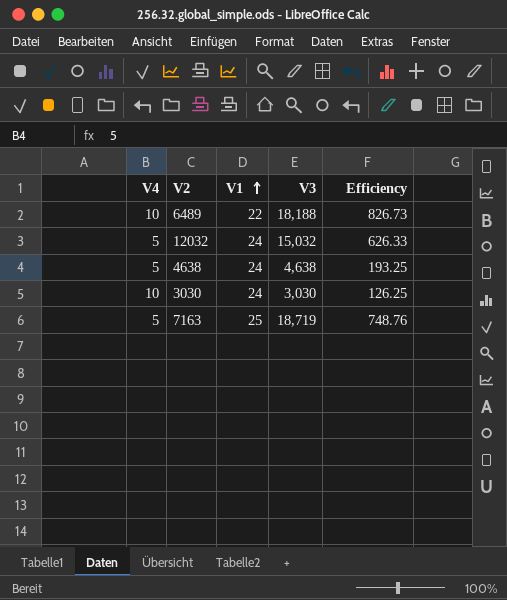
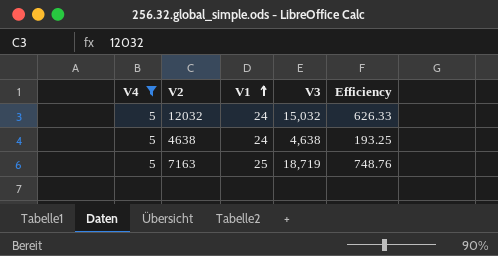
filter: none -> V4 = 5

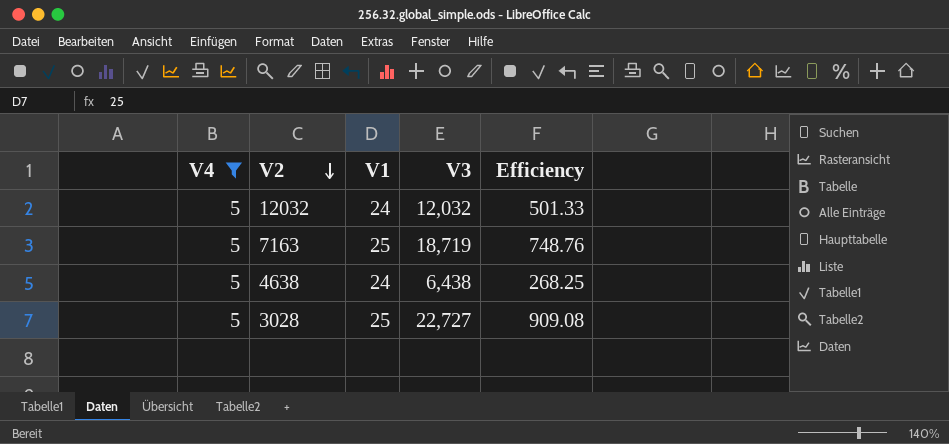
row order: V1 ascending -> V2 descending
12032 | V3: 15,032 -> 12,032
12032 | Efficiency: 626.33 -> 501.33
4638 | V3: 4,638 -> 6,438
4638 | Efficiency: 193.25 -> 268.25
row 3028: none -> 5 | 25 | 22,727 | 909.08

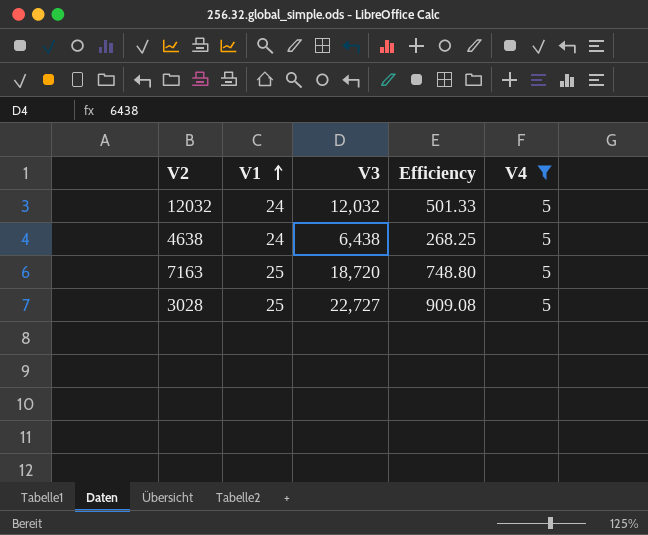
row order: V2 descending -> V1 ascending
column V4 | position: 1 -> 5
7163 | V3: 18,719 -> 18,720
7163 | Efficiency: 748.76 -> 748.80

